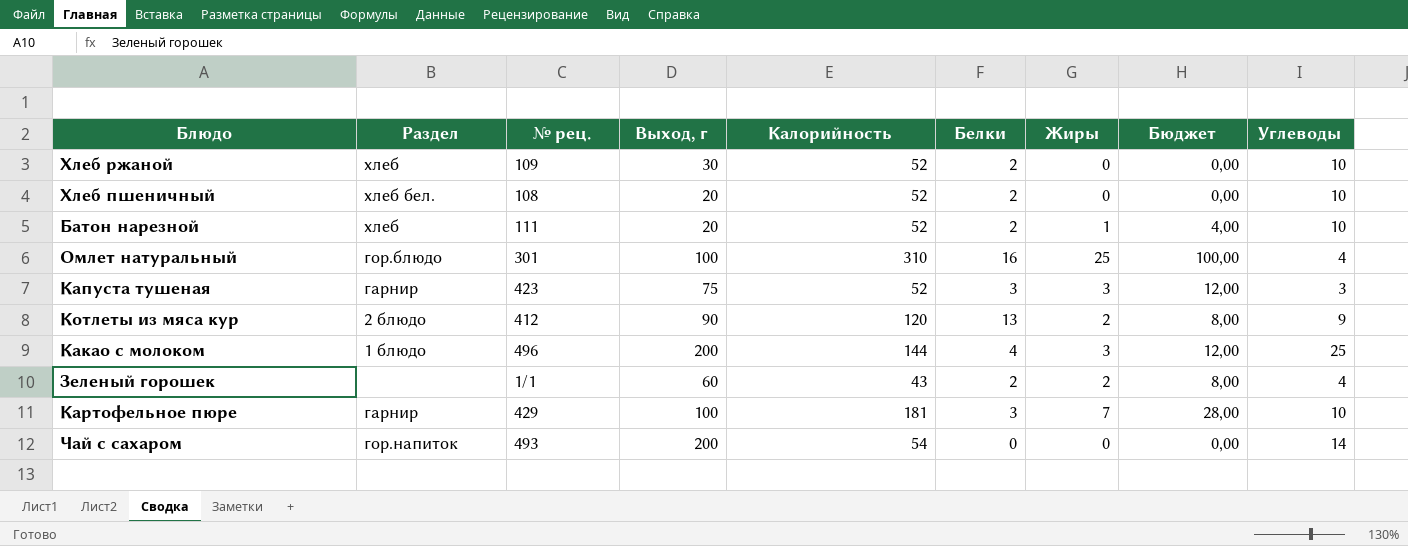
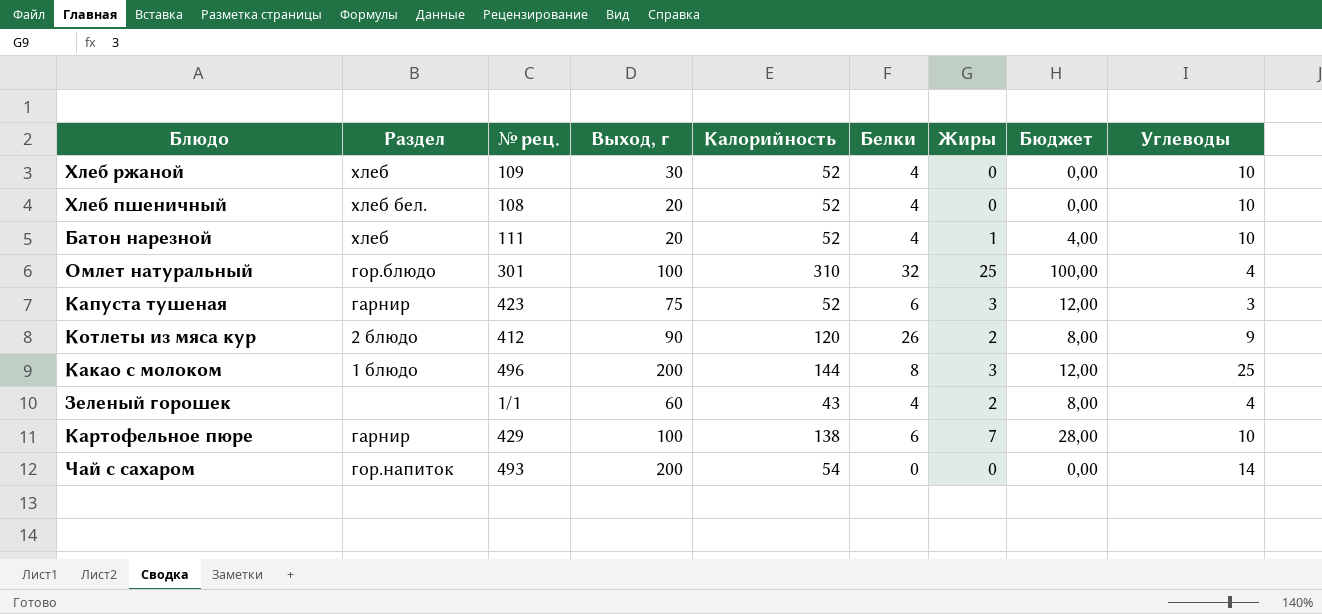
Хлеб ржаной | Белки: 2 -> 4
Хлеб пшеничный | Белки: 2 -> 4
Батон нарезной | Белки: 2 -> 4
Омлет натуральный | Белки: 16 -> 32
Капуста тушеная | Белки: 3 -> 6
Котлеты из мяса кур | Белки: 13 -> 26
Какао с молоком | Белки: 4 -> 8
Зеленый горошек | Белки: 2 -> 4
Картофельное пюре | Калорийность: 181 -> 138
Картофельное пюре | Белки: 3 -> 6

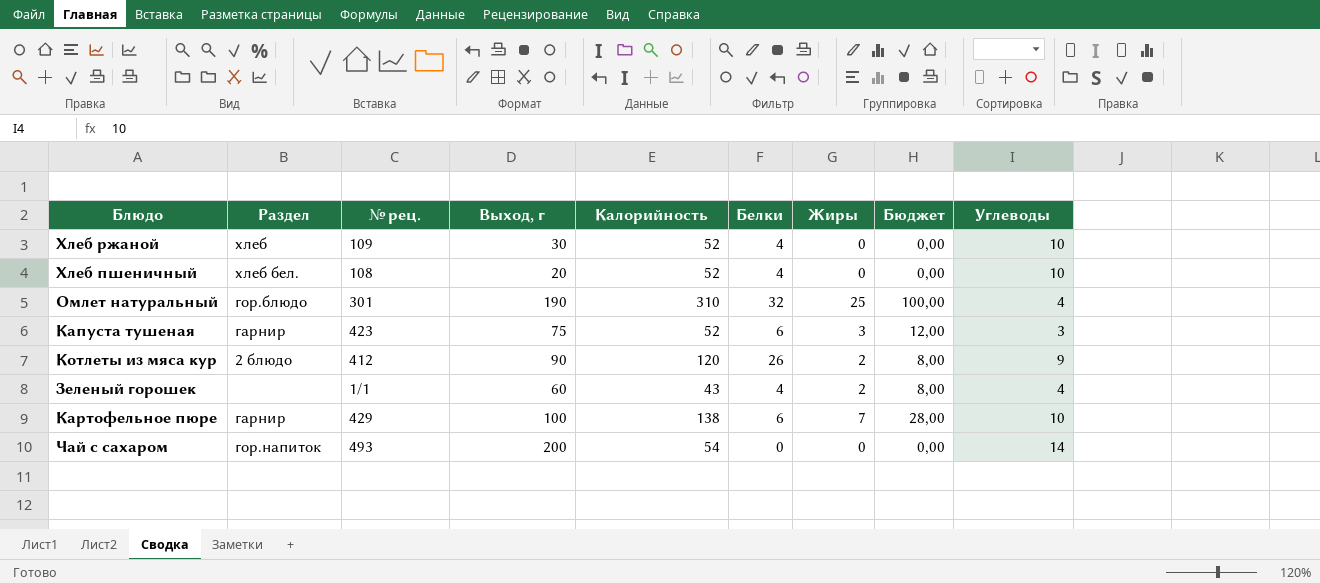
row Батон нарезной: хлеб | 111 | 20 | 52 | 4 | 1 | 4,00 | 10 -> none
row Какао с молоком: 1 блюдо | 496 | 200 | 144 | 8 | 3 | 12,00 | 25 -> none
Омлет натуральный | Выход, г: 100 -> 190

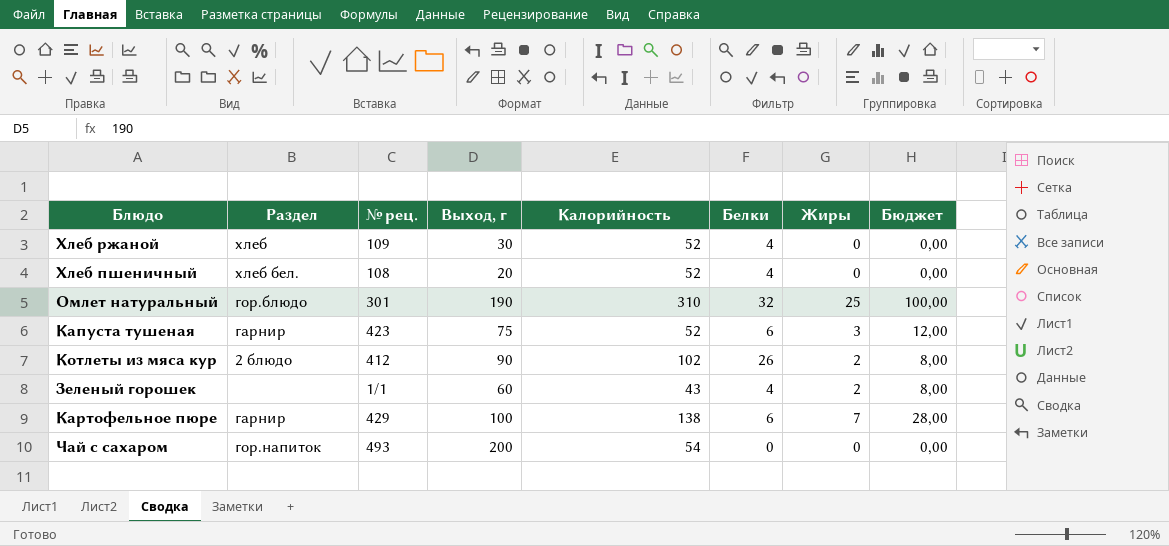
column Углеводы | position: 9 -> none
Котлеты из мяса кур | Калорийность: 120 -> 102

